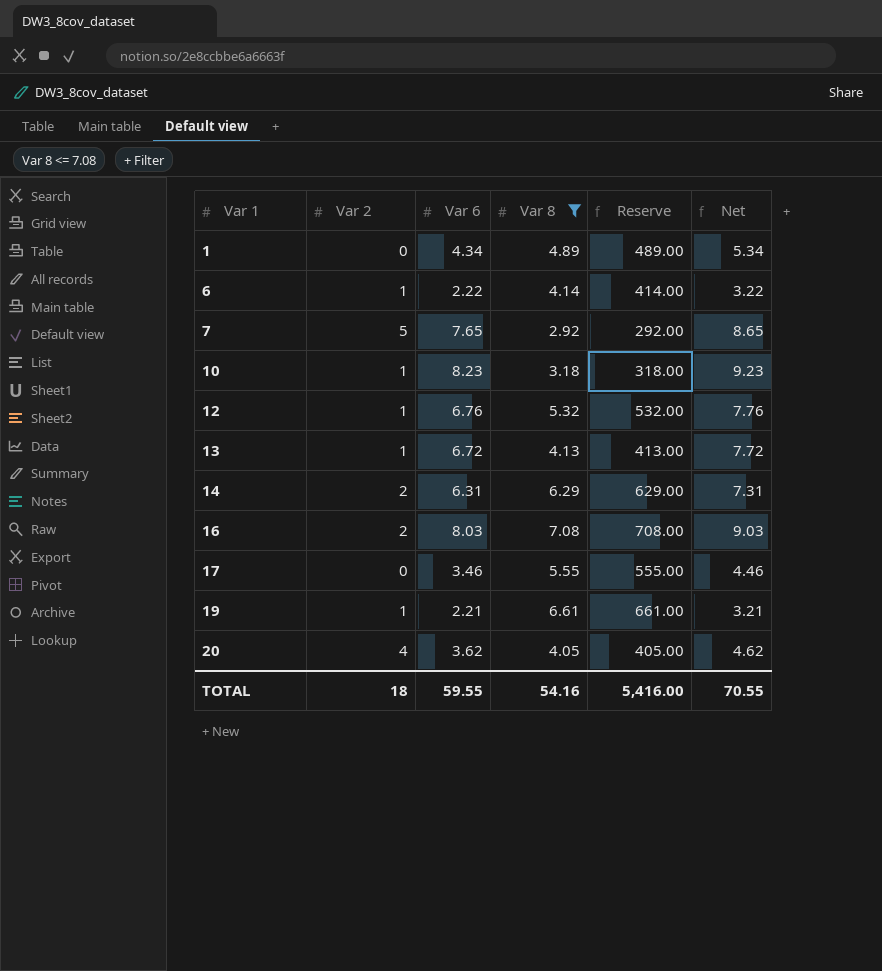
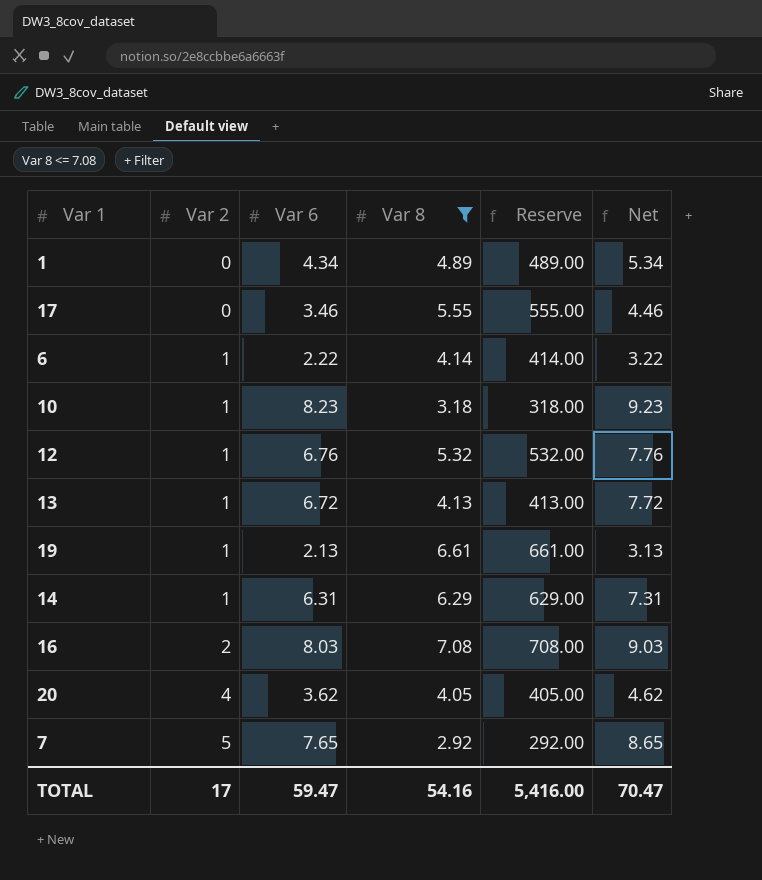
row order: Var 1 ascending -> Var 2 ascending
19 | Var 6: 2.21 -> 2.13
19 | Net: 3.21 -> 3.13
14 | Var 2: 2 -> 1
TOTAL | Var 2: 18 -> 17
TOTAL | Var 6: 59.55 -> 59.47
TOTAL | Net: 70.55 -> 70.47

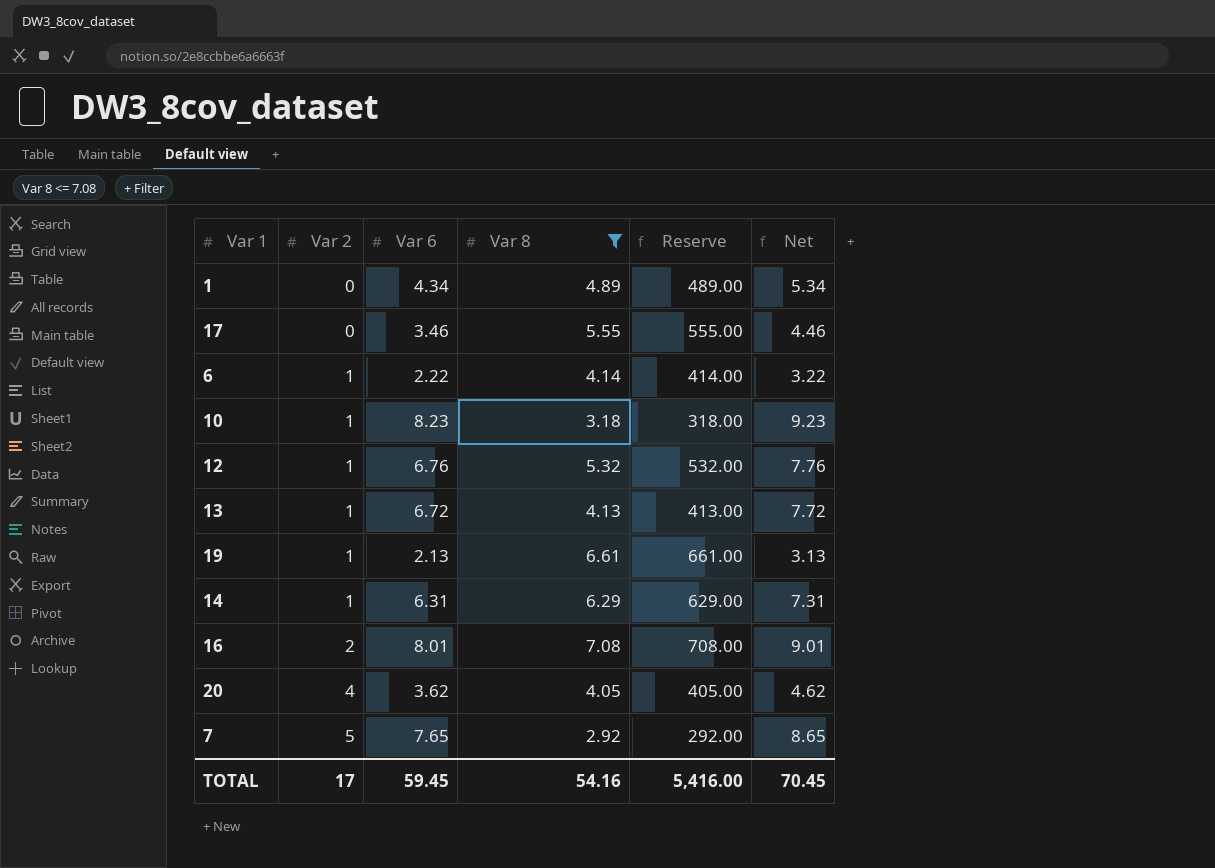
16 | Var 6: 8.03 -> 8.01
16 | Net: 9.03 -> 9.01
TOTAL | Var 6: 59.47 -> 59.45
TOTAL | Net: 70.47 -> 70.45

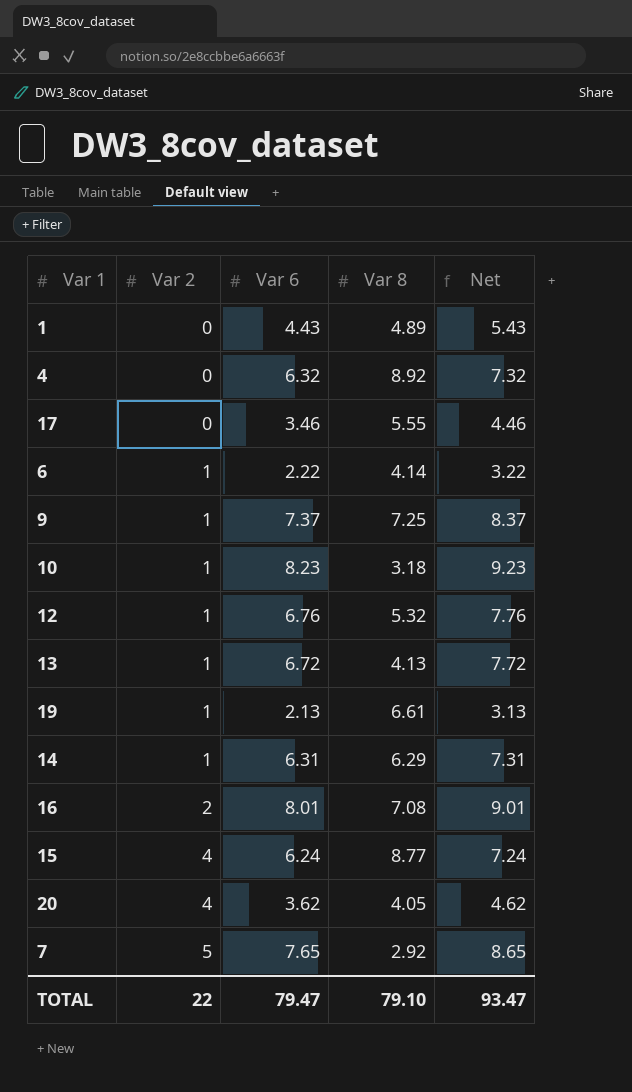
filter: Var 8 <= 7.08 -> none
column Reserve | formula: [Var 8] * 100 -> none
1 | Var 6: 4.34 -> 4.43
1 | Net: 5.34 -> 5.43
TOTAL | Var 2: 17 -> 22
TOTAL | Var 6: 59.45 -> 79.47
TOTAL | Var 8: 54.16 -> 79.10
TOTAL | Net: 70.45 -> 93.47

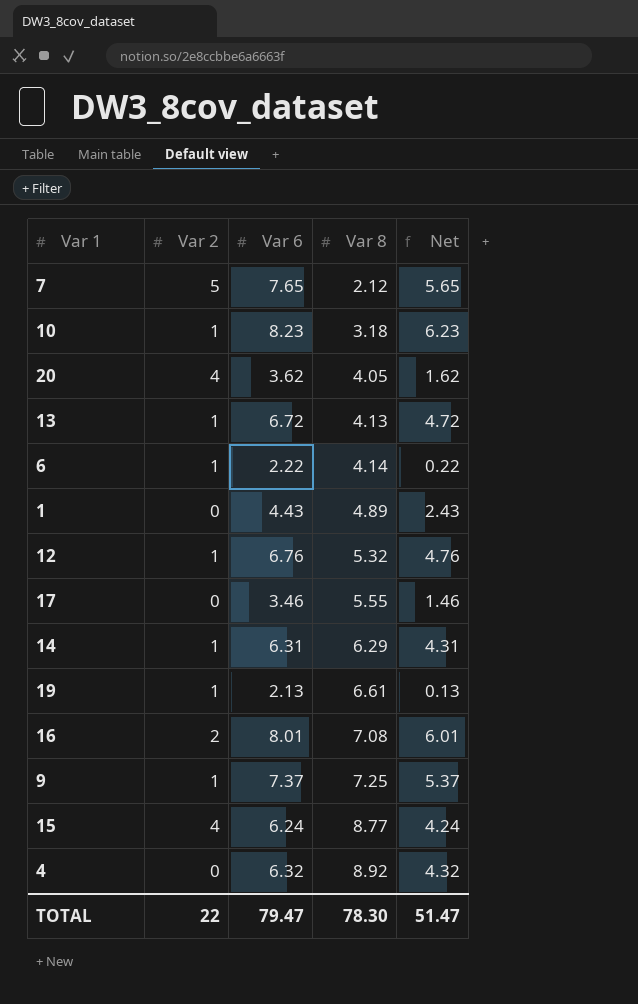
row order: Var 2 ascending -> Var 8 ascending
column Net | formula: [Var 6] + 1 -> [Var 6] - 2
7 | Var 8: 2.92 -> 2.12
TOTAL | Var 8: 79.10 -> 78.30
TOTAL | Net: 93.47 -> 51.47

